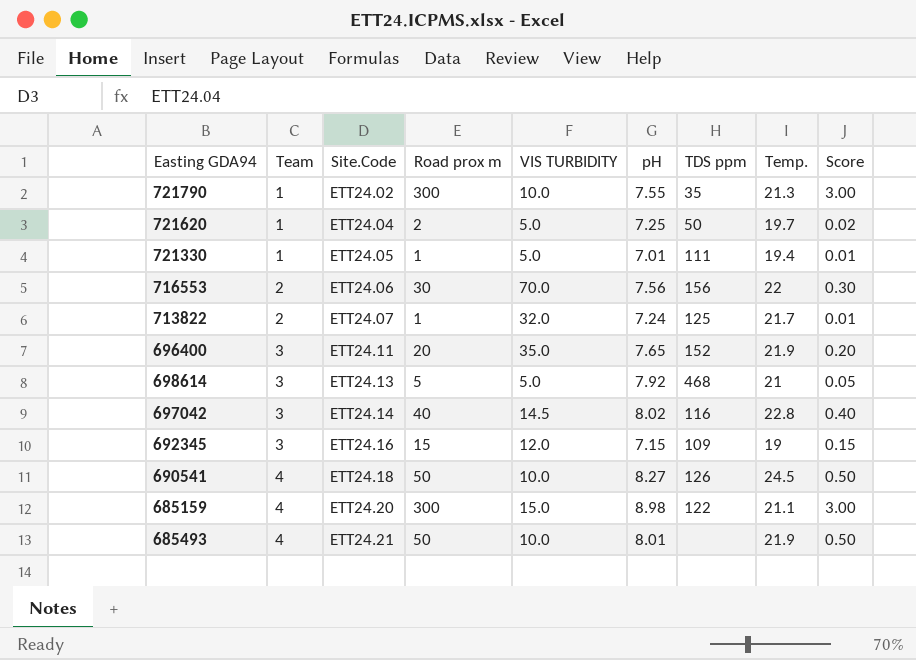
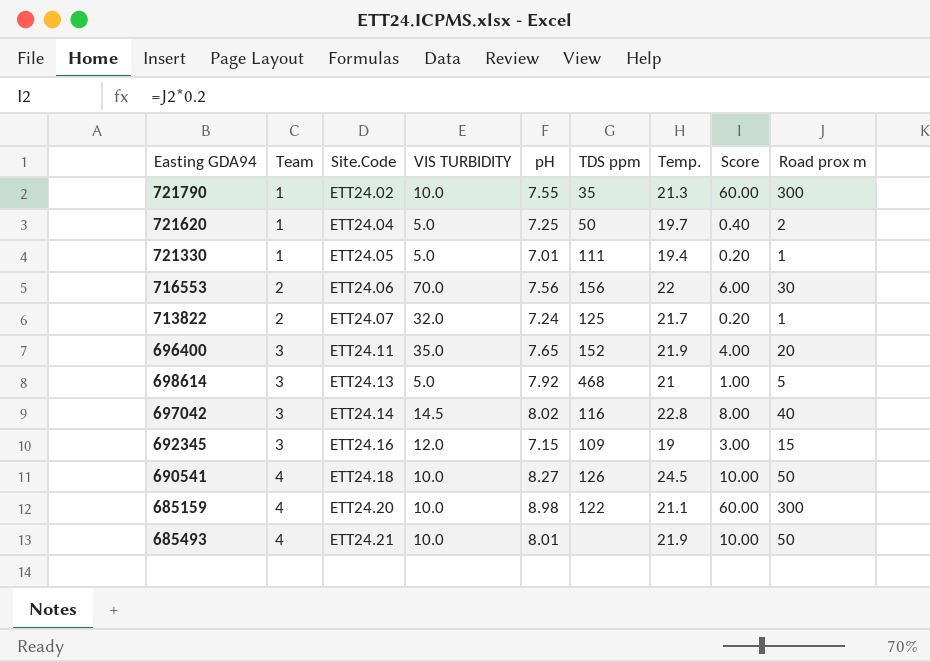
column Score | formula: [Road prox m] * 0.01 -> [Road prox m] * 0.2
column Road prox m | position: 4 -> 9
685159 | VIS TURBIDITY: 15.0 -> 10.0

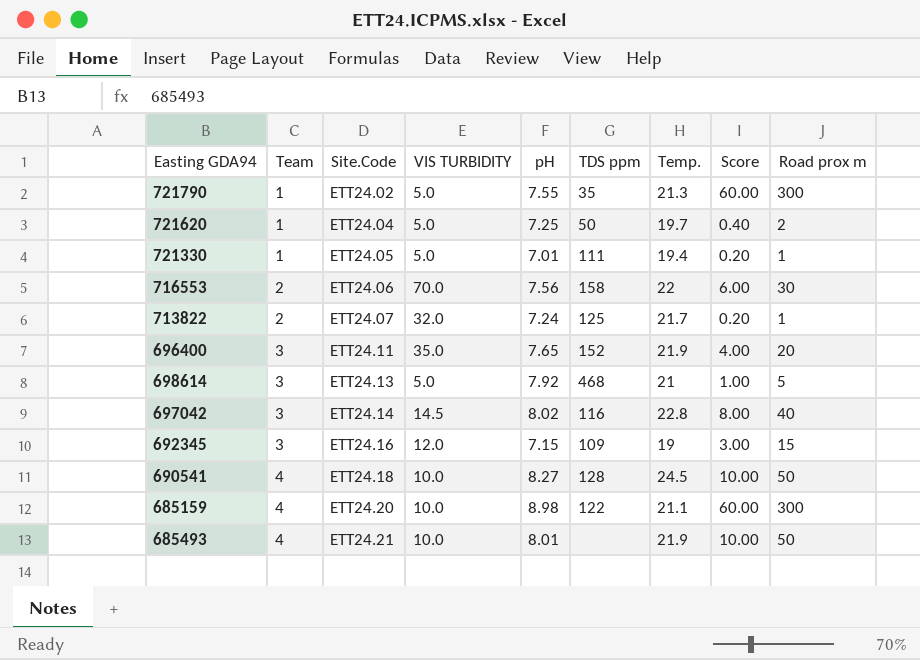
721790 | VIS TURBIDITY: 10.0 -> 5.0
716553 | TDS ppm: 156 -> 158
690541 | TDS ppm: 126 -> 128

